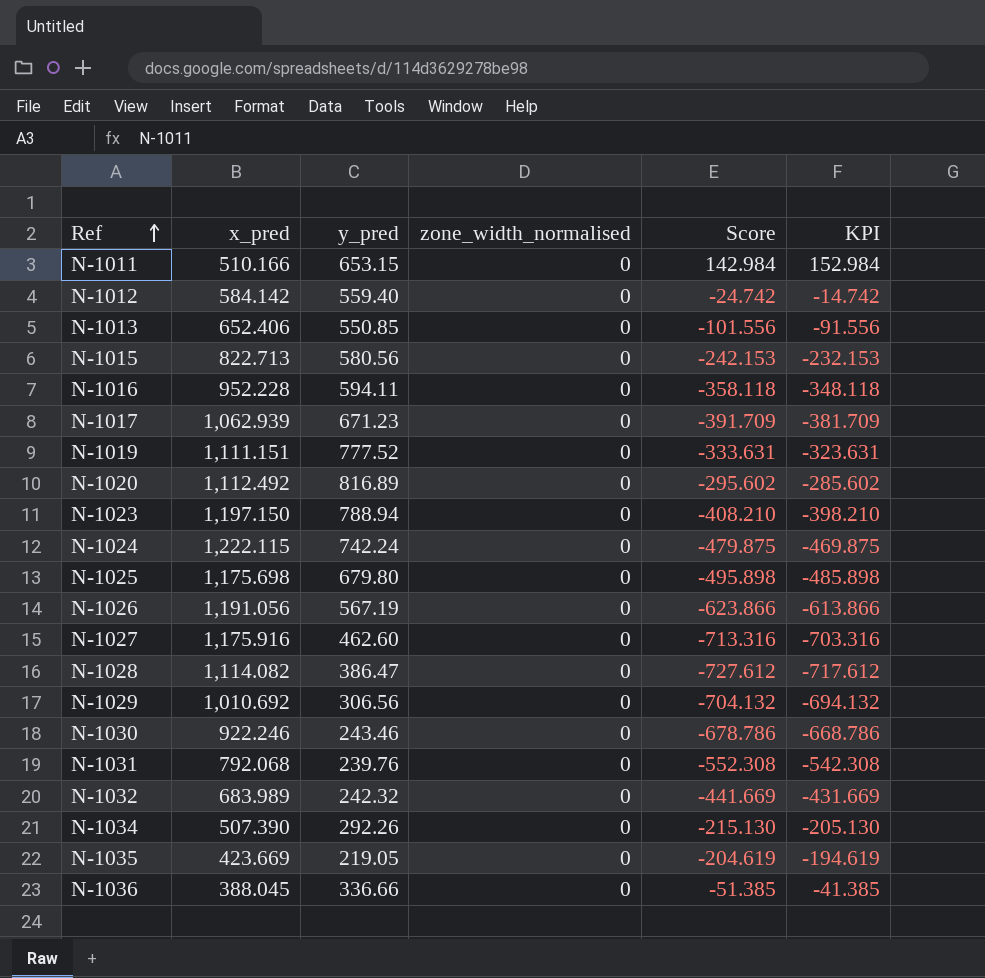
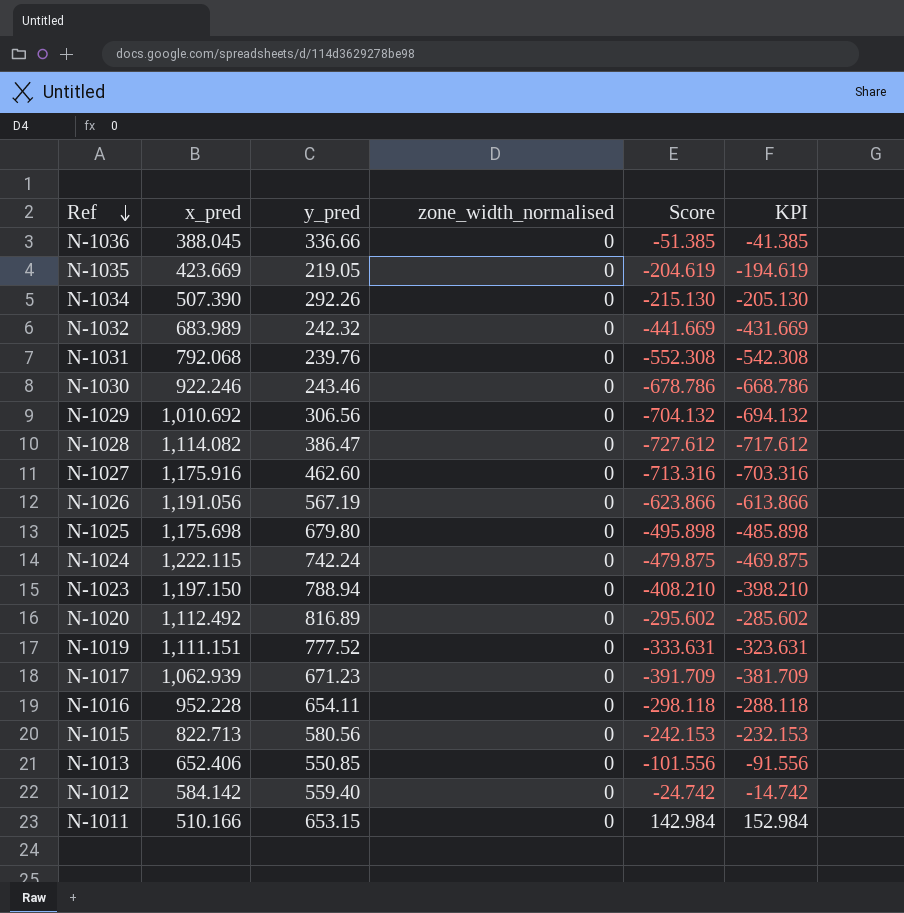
row order: Ref ascending -> Ref descending
N-1016 | y_pred: 594.11 -> 654.11
N-1016 | Score: -358.118 -> -298.118
N-1016 | KPI: -348.118 -> -288.118

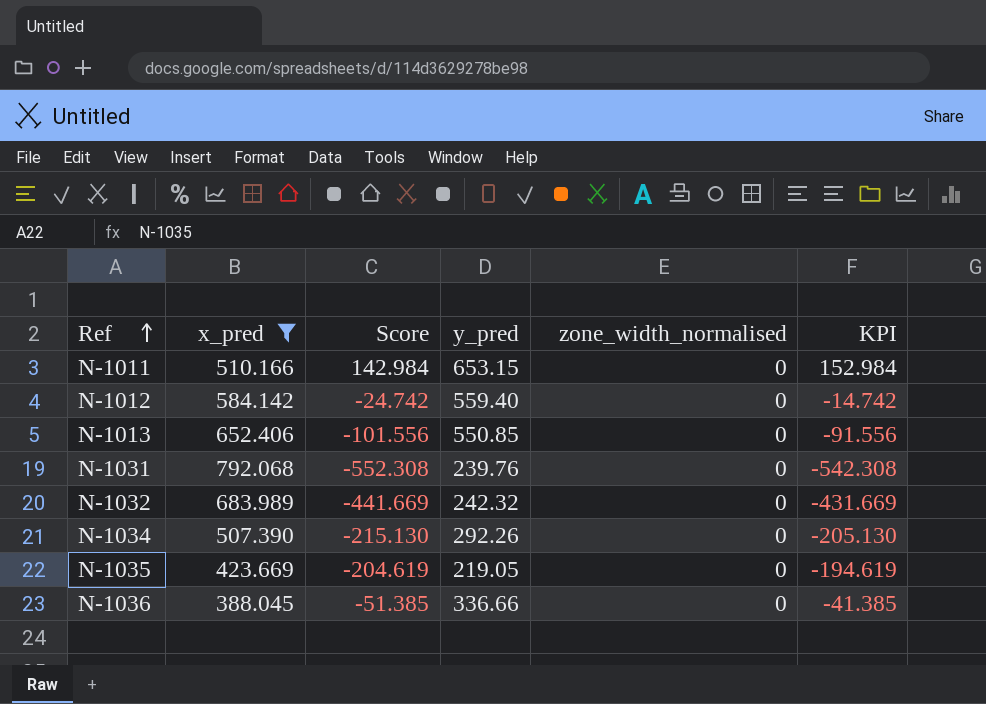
filter: none -> x_pred <= 792.068
row order: Ref descending -> Ref ascending
column Score | position: 5 -> 3

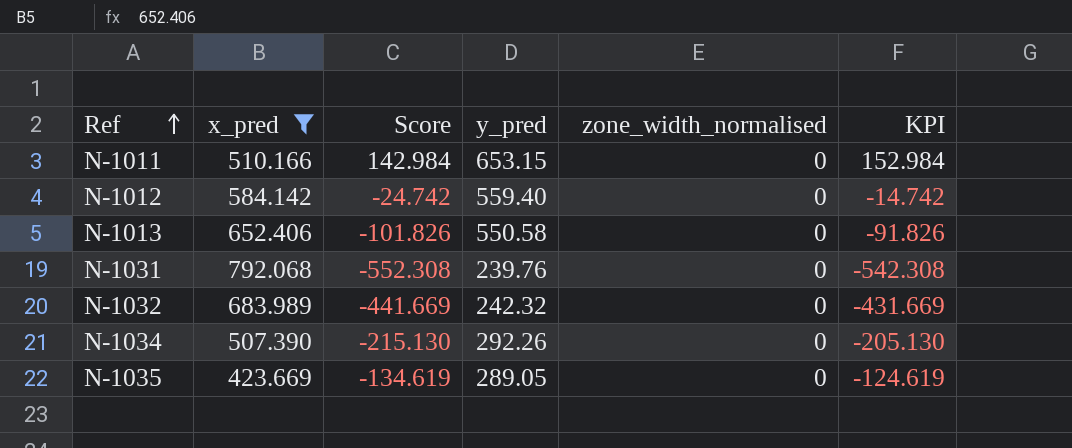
row N-1036: 388.045 | -51.385 | 336.66 | 0 | -41.385 -> none
N-1013 | Score: -101.556 -> -101.826
N-1013 | y_pred: 550.85 -> 550.58
N-1013 | KPI: -91.556 -> -91.826
N-1035 | Score: -204.619 -> -134.619
N-1035 | y_pred: 219.05 -> 289.05
N-1035 | KPI: -194.619 -> -124.619

